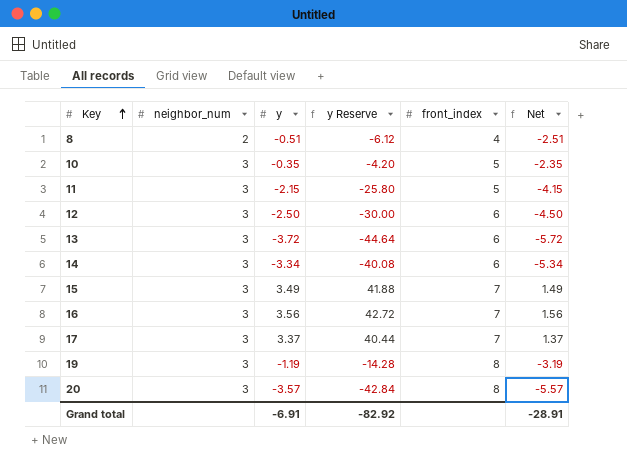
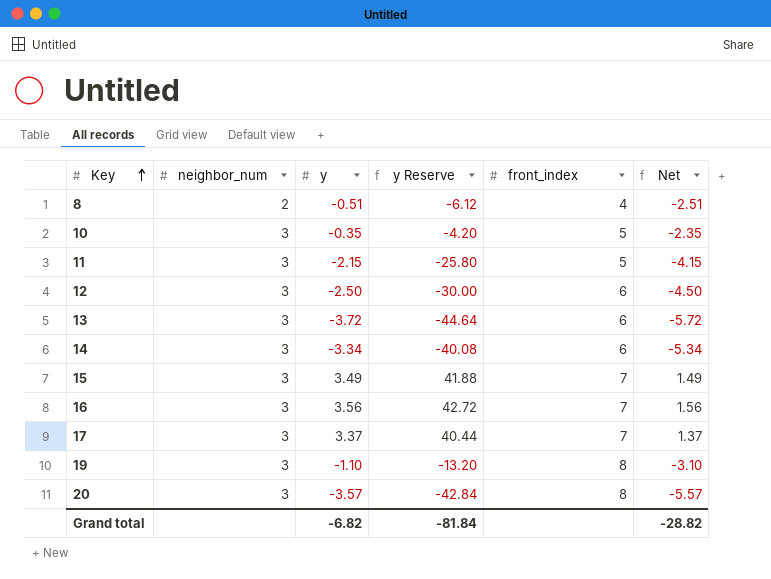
19 | y: -1.19 -> -1.10
19 | y Reserve: -14.28 -> -13.20
19 | Net: -3.19 -> -3.10
Grand total | y: -6.91 -> -6.82
Grand total | y Reserve: -82.92 -> -81.84
Grand total | Net: -28.91 -> -28.82

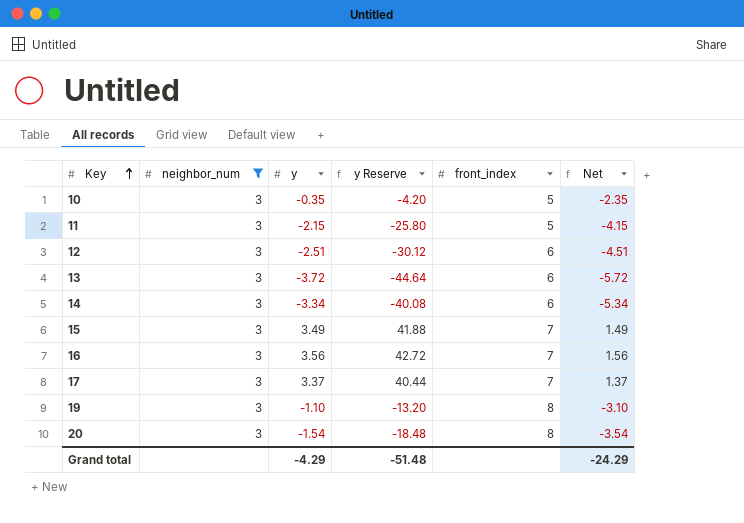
filter: none -> neighbor_num = 3
12 | y: -2.50 -> -2.51
12 | y Reserve: -30.00 -> -30.12
12 | Net: -4.50 -> -4.51
20 | y: -3.57 -> -1.54
20 | y Reserve: -42.84 -> -18.48
20 | Net: -5.57 -> -3.54
Grand total | y: -6.82 -> -4.29
Grand total | y Reserve: -81.84 -> -51.48
Grand total | Net: -28.82 -> -24.29

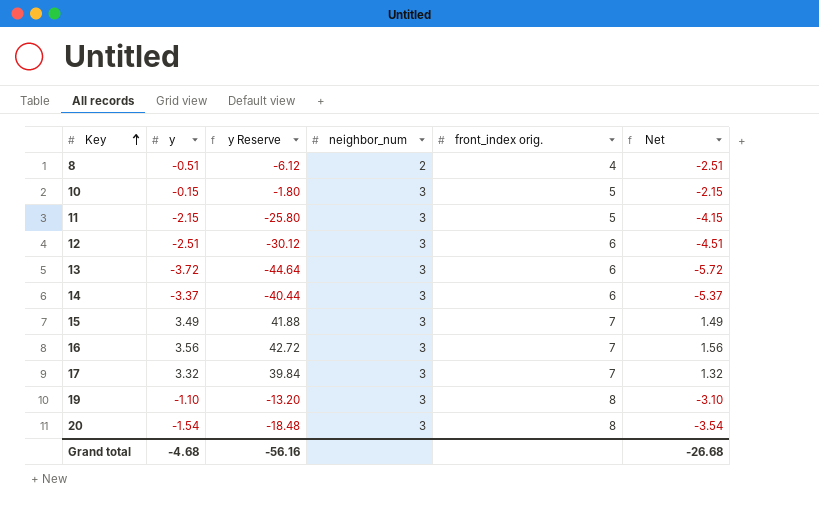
filter: neighbor_num = 3 -> none
column neighbor_num | position: 2 -> 4
column name: front_index -> front_index orig.
10 | y: -0.35 -> -0.15
10 | y Reserve: -4.20 -> -1.80
10 | Net: -2.35 -> -2.15
14 | y: -3.34 -> -3.37
14 | y Reserve: -40.08 -> -40.44
14 | Net: -5.34 -> -5.37
17 | y: 3.37 -> 3.32
17 | y Reserve: 40.44 -> 39.84
17 | Net: 1.37 -> 1.32
Grand total | y: -4.29 -> -4.68
Grand total | y Reserve: -51.48 -> -56.16
Grand total | Net: -24.29 -> -26.68

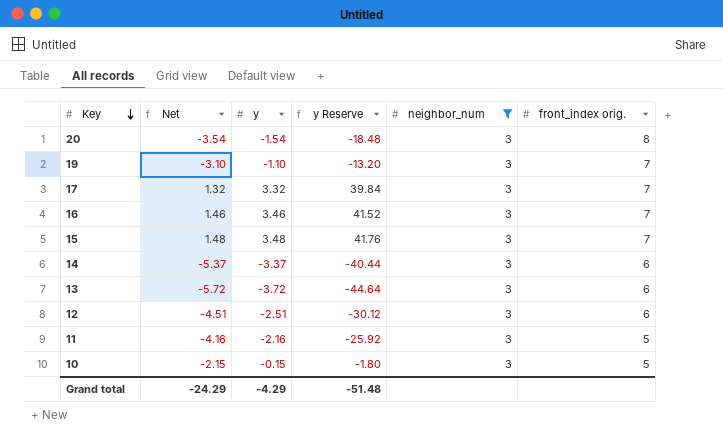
filter: none -> neighbor_num = 3
row order: Key ascending -> Key descending
column Net | position: 6 -> 2
19 | front_index orig.: 8 -> 7
16 | Net: 1.56 -> 1.46
16 | y: 3.56 -> 3.46
16 | y Reserve: 42.72 -> 41.52
15 | Net: 1.49 -> 1.48
15 | y: 3.49 -> 3.48
15 | y Reserve: 41.88 -> 41.76
11 | Net: -4.15 -> -4.16
11 | y: -2.15 -> -2.16
11 | y Reserve: -25.80 -> -25.92
Grand total | Net: -26.68 -> -24.29
Grand total | y: -4.68 -> -4.29
Grand total | y Reserve: -56.16 -> -51.48

